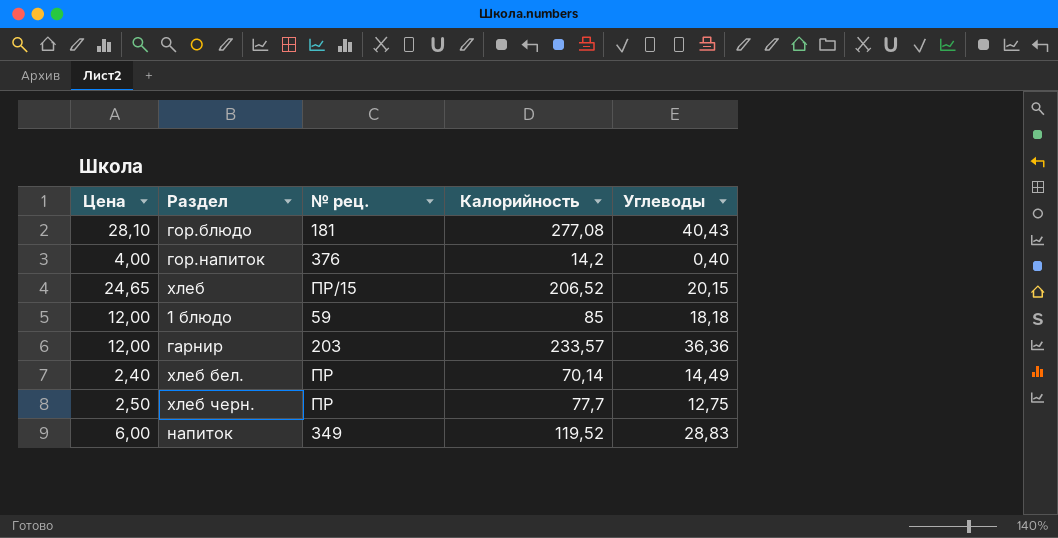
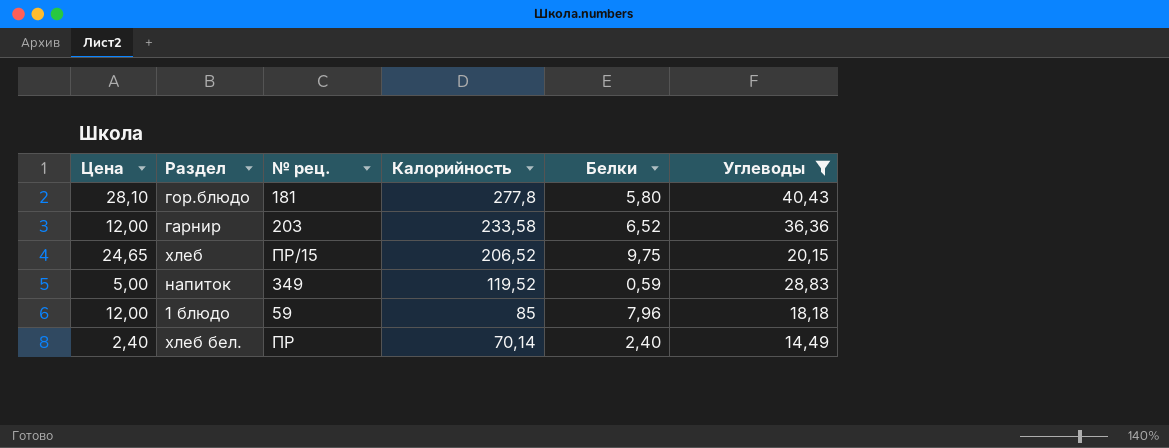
filter: none -> Углеводы >= 14,49
row order: none -> Калорийность descending
column Белки | position: none -> 5
гор.блюдо | Калорийность: 277,08 -> 277,8
гарнир | Калорийность: 233,57 -> 233,58
напиток | Цена: 6,00 -> 5,00

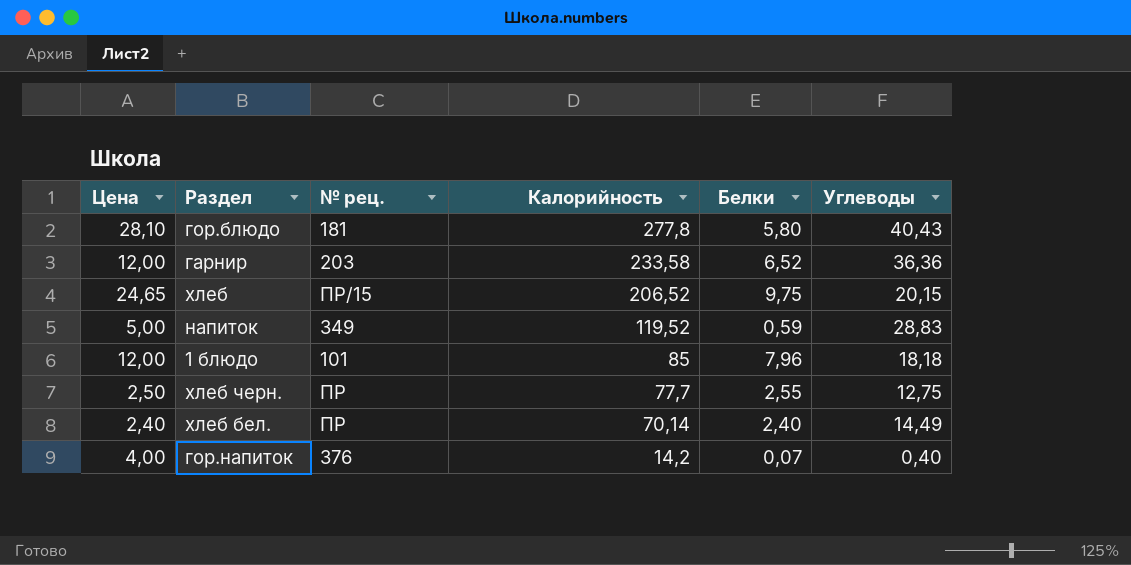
filter: Углеводы >= 14,49 -> none
1 блюдо | № рец.: 59 -> 101

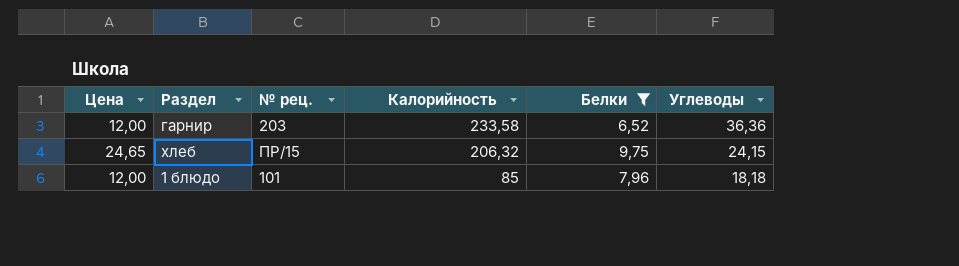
filter: none -> Белки >= 6,52
хлеб | Калорийность: 206,52 -> 206,32
хлеб | Углеводы: 20,15 -> 24,15

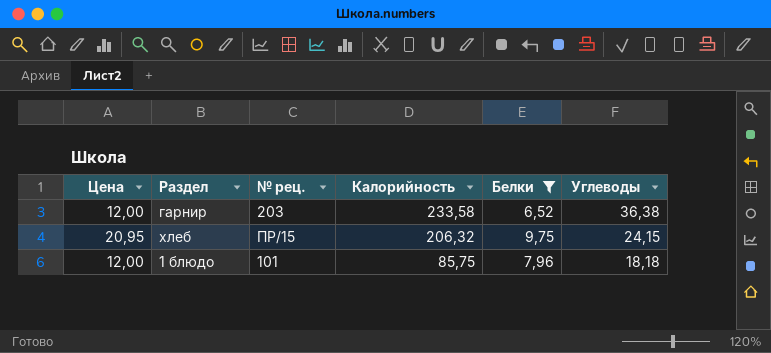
гарнир | Углеводы: 36,36 -> 36,38
хлеб | Цена: 24,65 -> 20,95
1 блюдо | Калорийность: 85 -> 85,75

